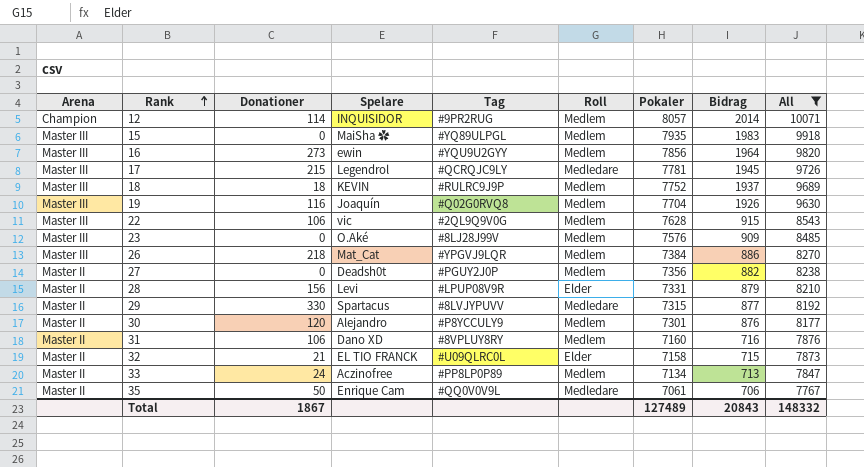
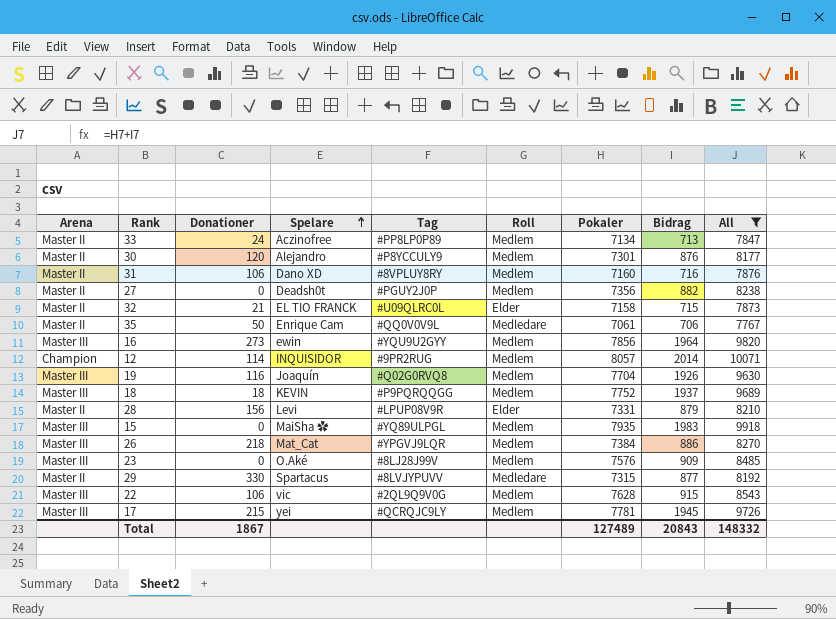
row order: Rank ascending -> Spelare ascending
18 | Tag: #RULRC9J9P -> #P9PQRQQGG
17 | Spelare: Legendrol -> yei
17 | Roll: Medledare -> Medlem

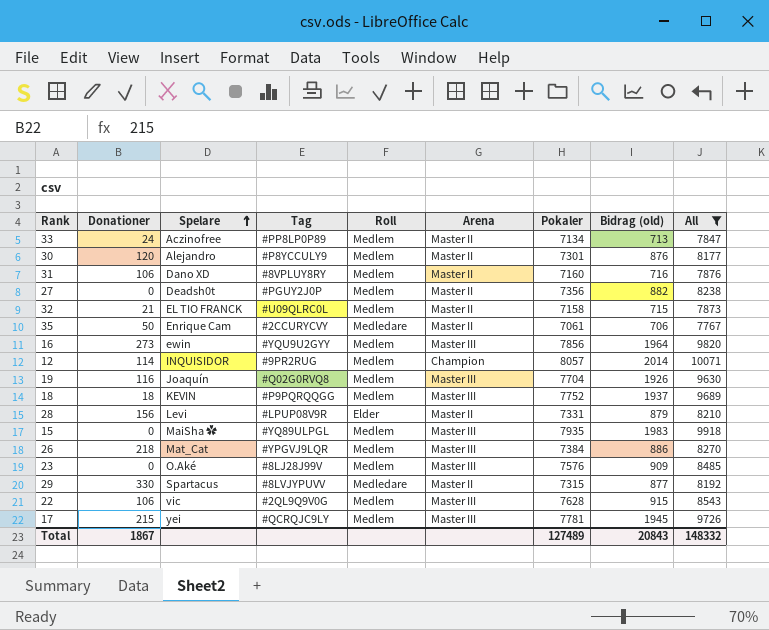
column Arena | position: 1 -> 6
column name: Bidrag -> Bidrag (old)
32 | Roll: Elder -> Medlem
35 | Tag: #QQ0V0V9L -> #2CCURYCVY

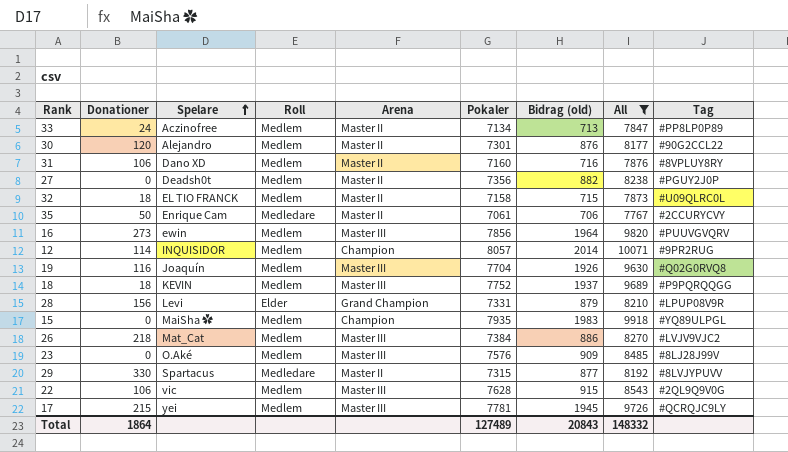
column Tag | position: 4 -> 9
30 | Tag: #P8YCCULY9 -> #90G2CCL22
32 | Donationer: 21 -> 18
16 | Tag: #YQU9U2GYY -> #PUUVGVQRV
28 | Arena: Master II -> Grand Champion
15 | Arena: Master III -> Champion
26 | Tag: #YPGVJ9LQR -> #LVJV9VJC2
Total | Donationer: 1867 -> 1864

